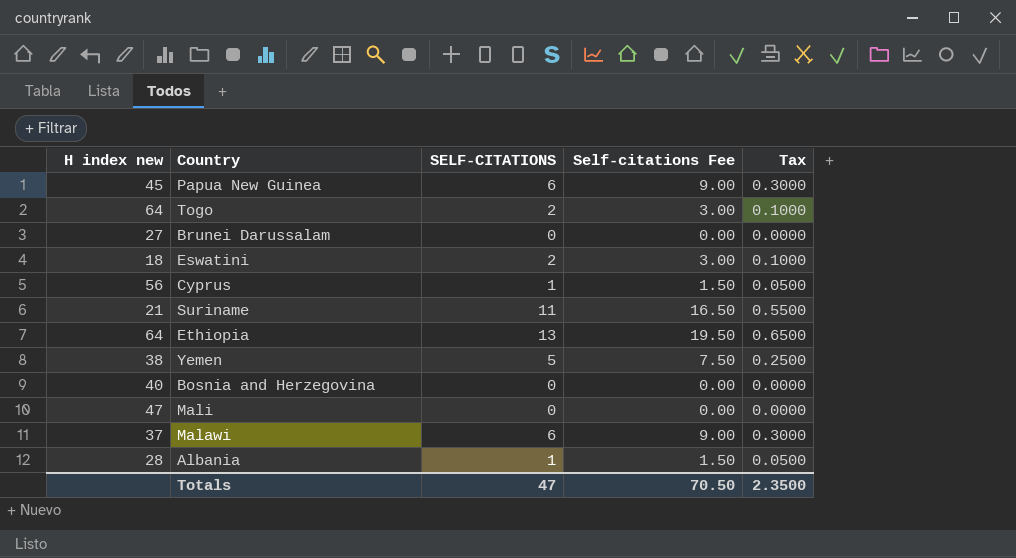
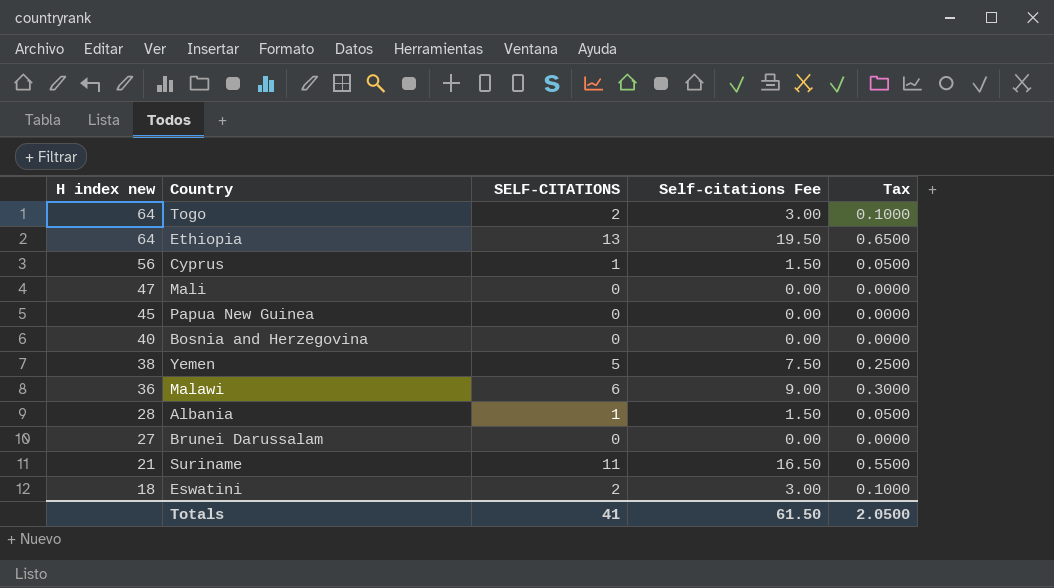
row order: none -> H index new descending
Papua New Guinea | SELF-CITATIONS: 6 -> 0
Papua New Guinea | Self-citations Fee: 9.00 -> 0.00
Papua New Guinea | Tax: 0.3000 -> 0.0000
Malawi | H index new: 37 -> 36
Totals | SELF-CITATIONS: 47 -> 41
Totals | Self-citations Fee: 70.50 -> 61.50
Totals | Tax: 2.3500 -> 2.0500

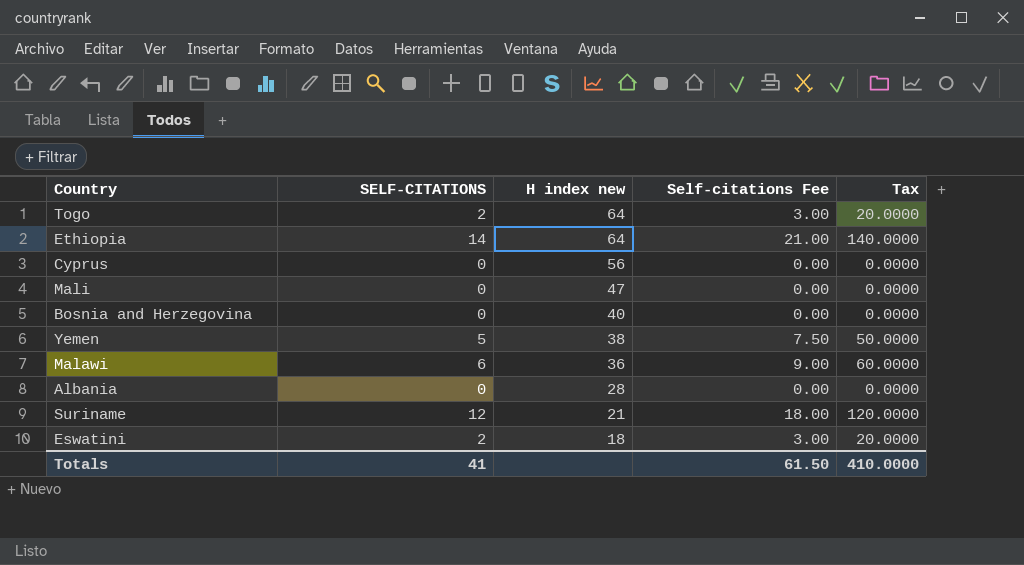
column H index new | position: 1 -> 3
column Tax | formula: [SELF-CITATIONS] * 0.05 -> [SELF-CITATIONS] * 10
row Papua New Guinea: 45 | 0 | 0.00 | 0.0000 -> none
row Brunei Darussalam: 27 | 0 | 0.00 | 0.0000 -> none
Ethiopia | SELF-CITATIONS: 13 -> 14
Ethiopia | Self-citations Fee: 19.50 -> 21.00
Cyprus | SELF-CITATIONS: 1 -> 0
Cyprus | Self-citations Fee: 1.50 -> 0.00
Albania | SELF-CITATIONS: 1 -> 0
Albania | Self-citations Fee: 1.50 -> 0.00
Suriname | SELF-CITATIONS: 11 -> 12
Suriname | Self-citations Fee: 16.50 -> 18.00
Totals | Tax: 2.0500 -> 410.0000

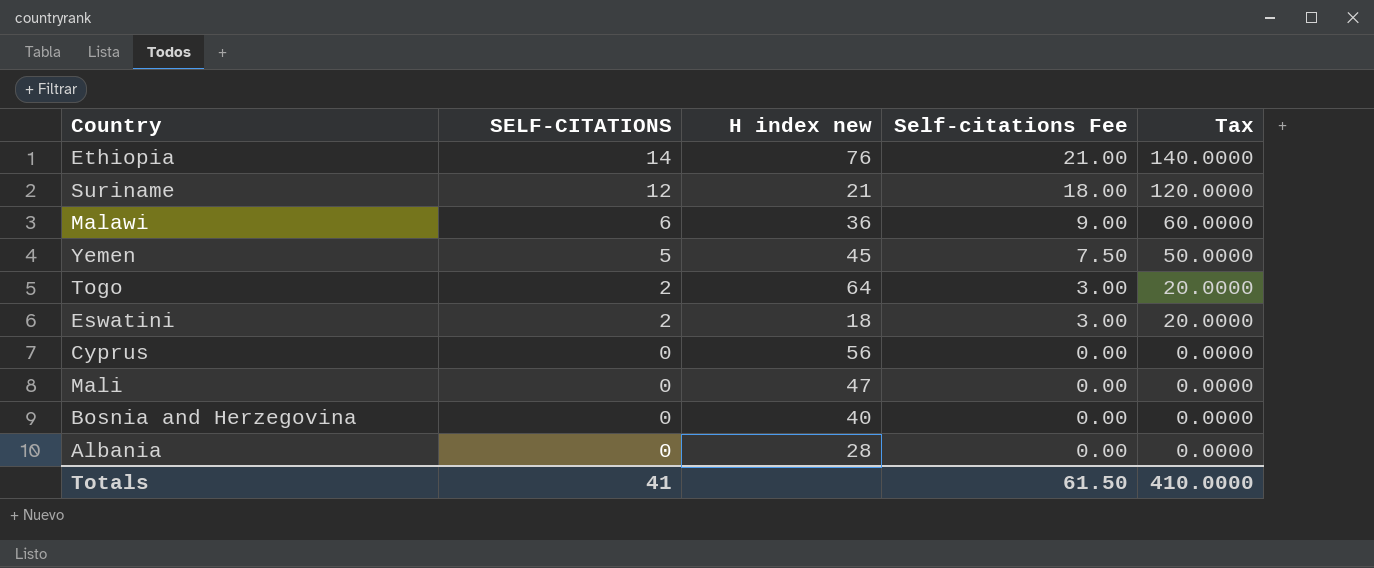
row order: H index new descending -> SELF-CITATIONS descending
Ethiopia | H index new: 64 -> 76
Yemen | H index new: 38 -> 45

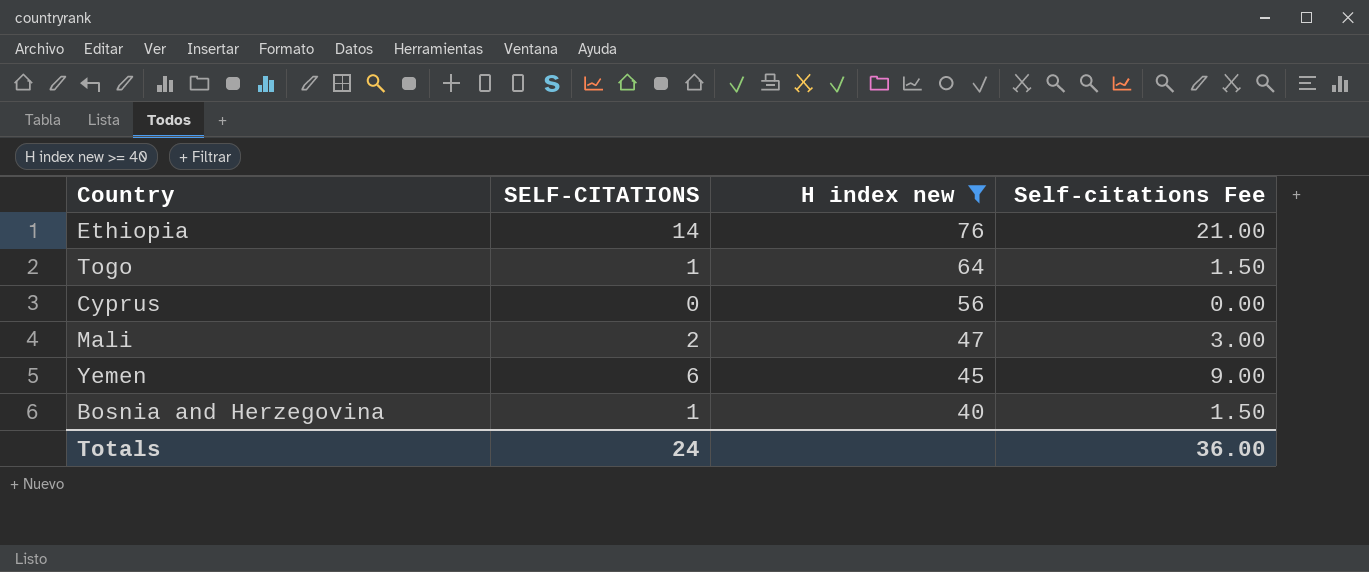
filter: none -> H index new >= 40
row order: SELF-CITATIONS descending -> H index new descending
column Tax | formula: [SELF-CITATIONS] * 10 -> none
Togo | SELF-CITATIONS: 2 -> 1
Togo | Self-citations Fee: 3.00 -> 1.50
Mali | SELF-CITATIONS: 0 -> 2
Mali | Self-citations Fee: 0.00 -> 3.00
Yemen | SELF-CITATIONS: 5 -> 6
Yemen | Self-citations Fee: 7.50 -> 9.00
Bosnia and Herzegovina | SELF-CITATIONS: 0 -> 1
Bosnia and Herzegovina | Self-citations Fee: 0.00 -> 1.50
Totals | SELF-CITATIONS: 41 -> 24
Totals | Self-citations Fee: 61.50 -> 36.00

